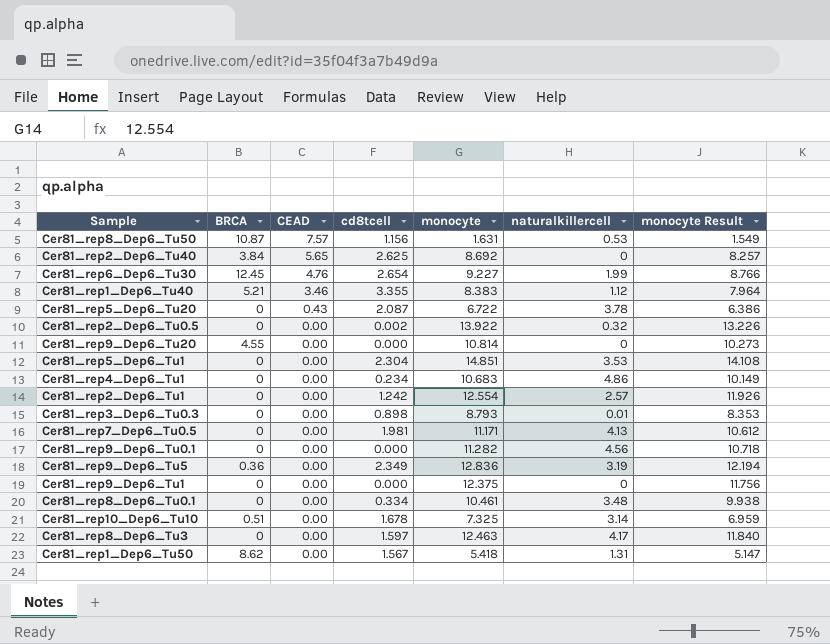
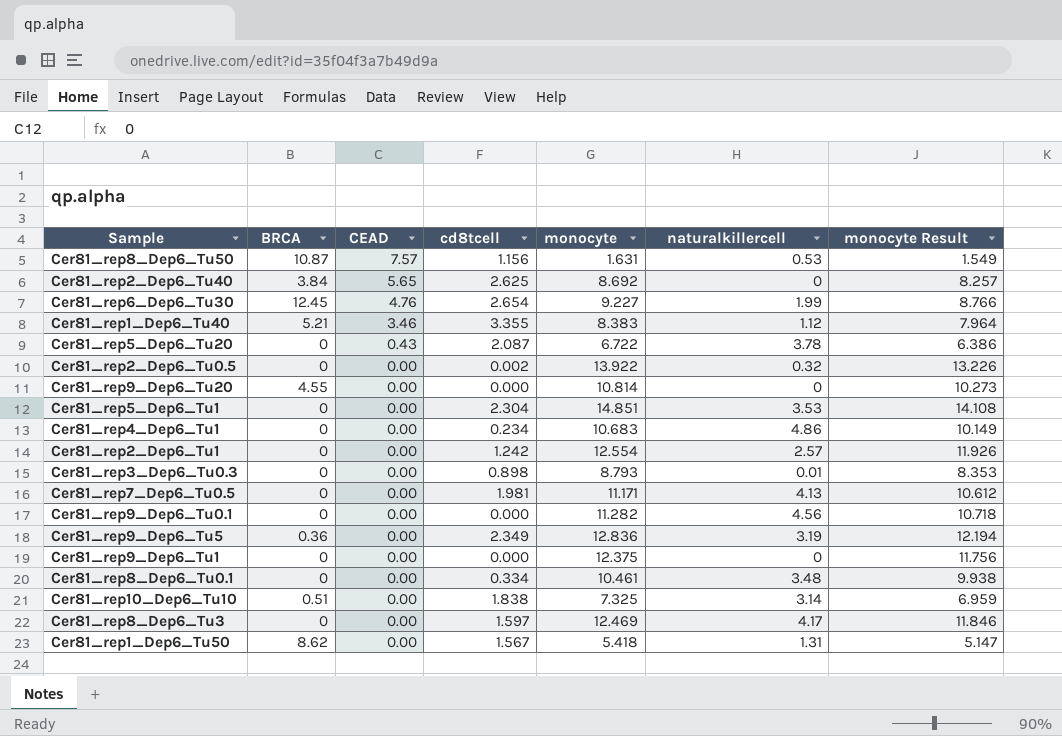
Cer81_rep10_Dep6_Tu10 | cd8tcell: 1.678 -> 1.838
Cer81_rep8_Dep6_Tu3 | monocyte: 12.463 -> 12.469
Cer81_rep8_Dep6_Tu3 | monocyte Result: 11.840 -> 11.846

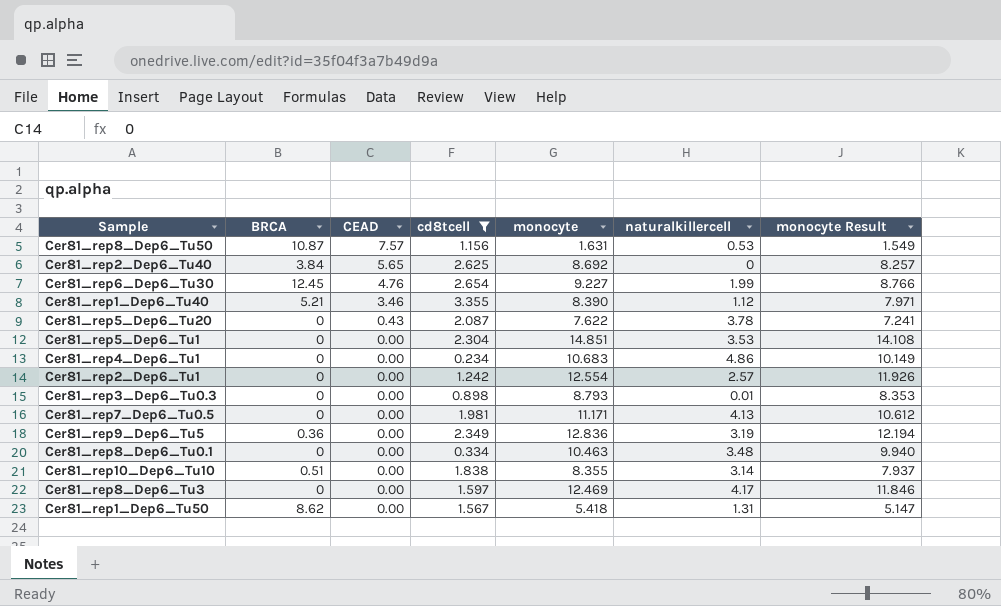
filter: none -> cd8tcell >= 0.234
Cer81_rep1_Dep6_Tu40 | monocyte: 8.383 -> 8.390
Cer81_rep1_Dep6_Tu40 | monocyte Result: 7.964 -> 7.971
Cer81_rep5_Dep6_Tu20 | monocyte: 6.722 -> 7.622
Cer81_rep5_Dep6_Tu20 | monocyte Result: 6.386 -> 7.241
Cer81_rep8_Dep6_Tu0.1 | monocyte: 10.461 -> 10.463
Cer81_rep8_Dep6_Tu0.1 | monocyte Result: 9.938 -> 9.940
Cer81_rep10_Dep6_Tu10 | monocyte: 7.325 -> 8.355
Cer81_rep10_Dep6_Tu10 | monocyte Result: 6.959 -> 7.937

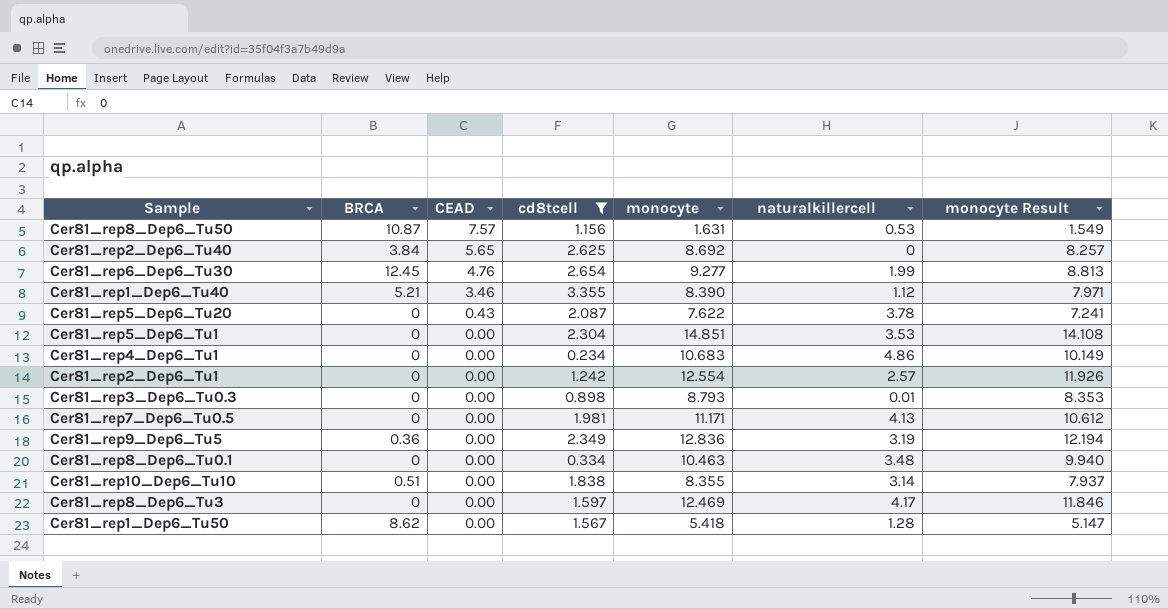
Cer81_rep6_Dep6_Tu30 | monocyte: 9.227 -> 9.277
Cer81_rep6_Dep6_Tu30 | monocyte Result: 8.766 -> 8.813
Cer81_rep1_Dep6_Tu50 | naturalkillercell: 1.31 -> 1.28

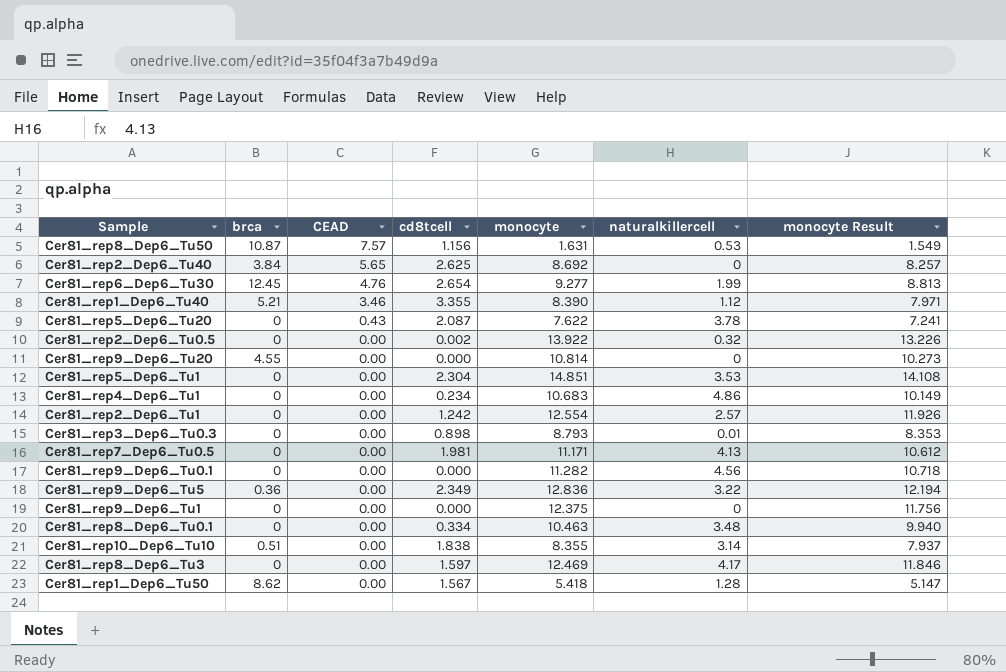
filter: cd8tcell >= 0.234 -> none
column name: BRCA -> brca
Cer81_rep9_Dep6_Tu5 | naturalkillercell: 3.19 -> 3.22

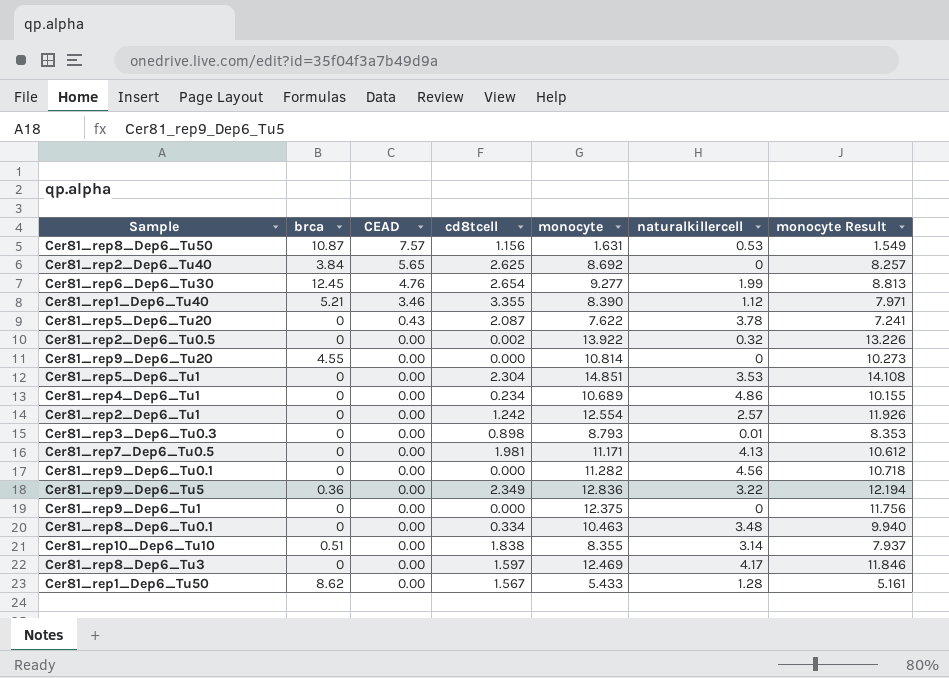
Cer81_rep4_Dep6_Tu1 | monocyte: 10.683 -> 10.689
Cer81_rep4_Dep6_Tu1 | monocyte Result: 10.149 -> 10.155
Cer81_rep1_Dep6_Tu50 | monocyte: 5.418 -> 5.433
Cer81_rep1_Dep6_Tu50 | monocyte Result: 5.147 -> 5.161

